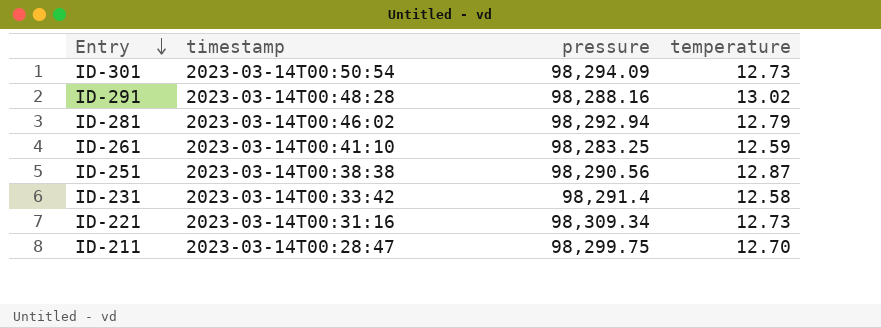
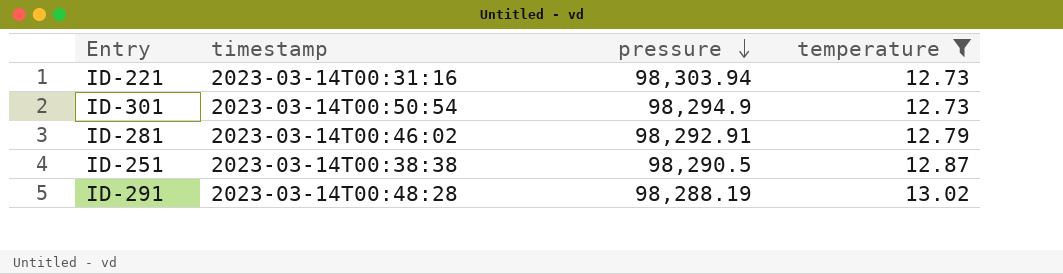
filter: none -> temperature >= 12.73
row order: Entry descending -> pressure descending
ID-221 | pressure: 98,309.34 -> 98,303.94
ID-301 | pressure: 98,294.09 -> 98,294.9
ID-281 | pressure: 98,292.94 -> 98,292.91
ID-251 | pressure: 98,290.56 -> 98,290.5
ID-291 | pressure: 98,288.16 -> 98,288.19

